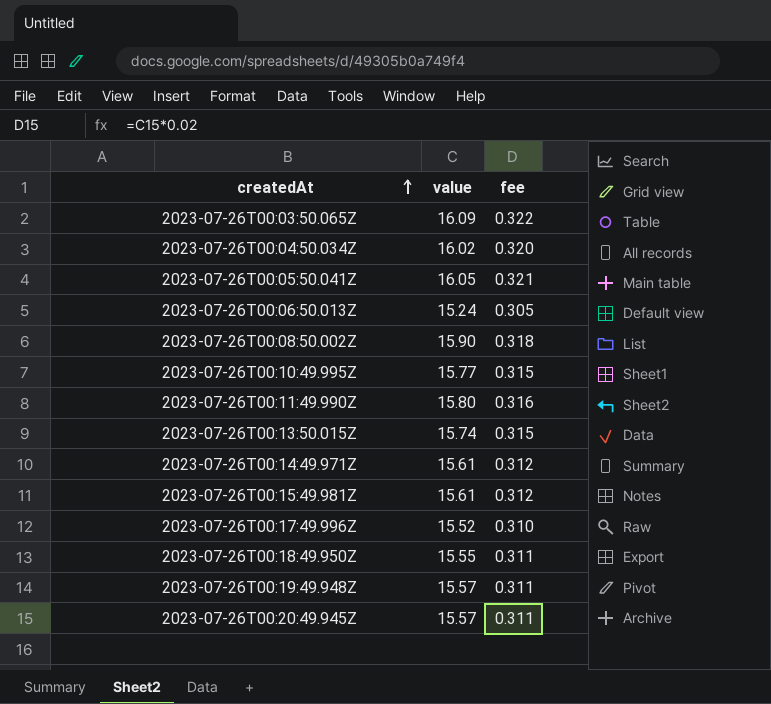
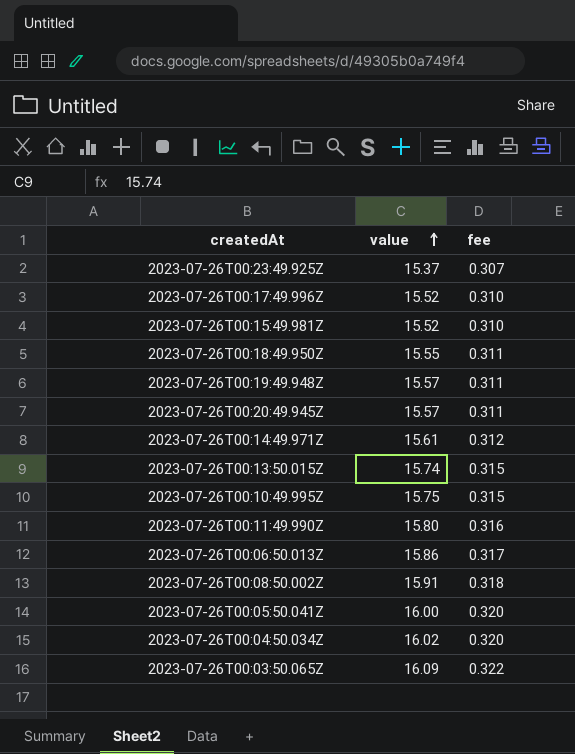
row order: createdAt ascending -> value ascending
row 2023-07-26T00:23:49.925Z: none -> 15.37 | 0.307
2023-07-26T00:15:49.981Z | value: 15.61 -> 15.52
2023-07-26T00:15:49.981Z | fee: 0.312 -> 0.310
2023-07-26T00:10:49.995Z | value: 15.77 -> 15.75
2023-07-26T00:06:50.013Z | value: 15.24 -> 15.86
2023-07-26T00:06:50.013Z | fee: 0.305 -> 0.317
2023-07-26T00:08:50.002Z | value: 15.90 -> 15.91
2023-07-26T00:05:50.041Z | value: 16.05 -> 16.00
2023-07-26T00:05:50.041Z | fee: 0.321 -> 0.320

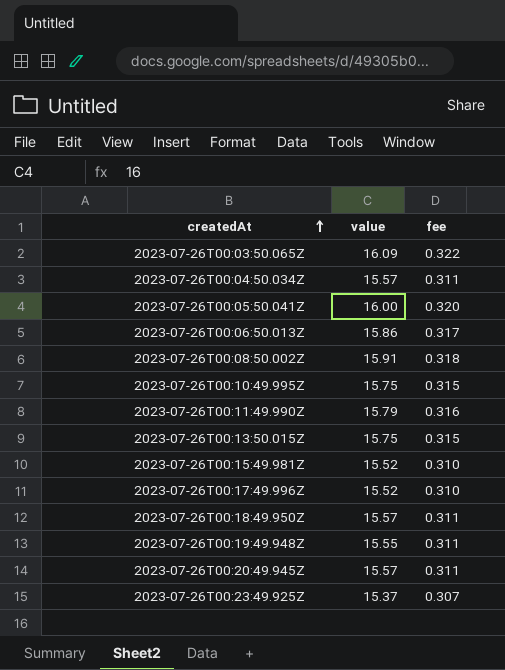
row order: value ascending -> createdAt ascending
row 2023-07-26T00:14:49.971Z: 15.61 | 0.312 -> none
2023-07-26T00:04:50.034Z | value: 16.02 -> 15.57
2023-07-26T00:04:50.034Z | fee: 0.320 -> 0.311
2023-07-26T00:11:49.990Z | value: 15.80 -> 15.79
2023-07-26T00:13:50.015Z | value: 15.74 -> 15.75
2023-07-26T00:18:49.950Z | value: 15.55 -> 15.57
2023-07-26T00:19:49.948Z | value: 15.57 -> 15.55

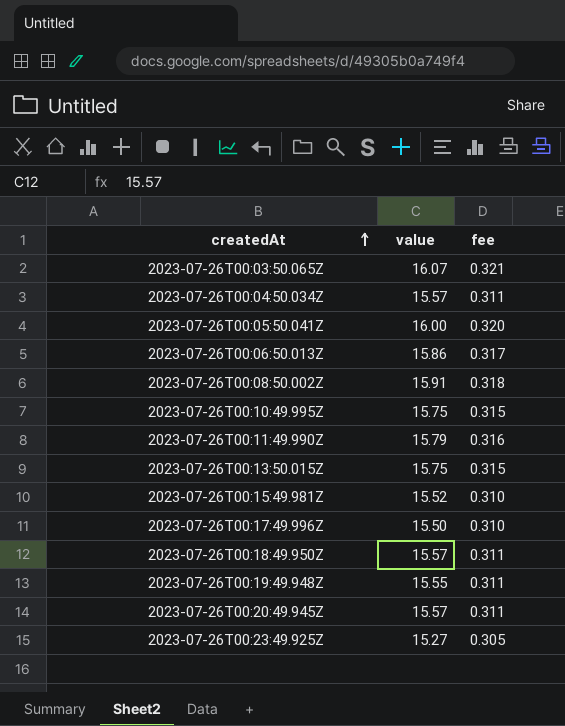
2023-07-26T00:03:50.065Z | value: 16.09 -> 16.07
2023-07-26T00:03:50.065Z | fee: 0.322 -> 0.321
2023-07-26T00:17:49.996Z | value: 15.52 -> 15.50
2023-07-26T00:23:49.925Z | value: 15.37 -> 15.27
2023-07-26T00:23:49.925Z | fee: 0.307 -> 0.305

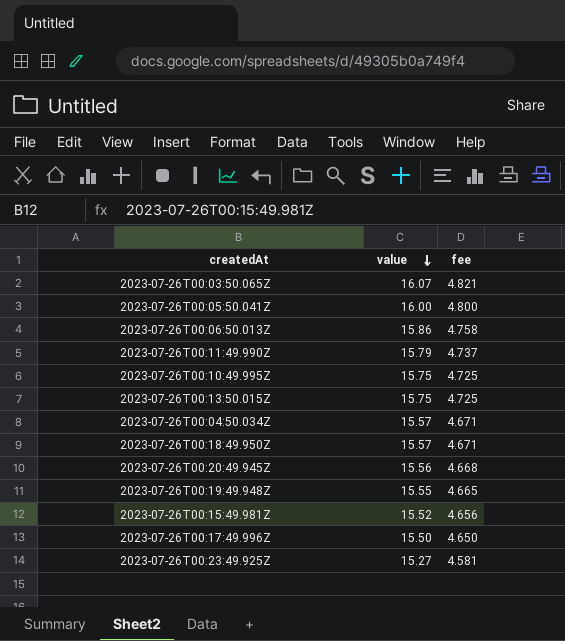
row order: createdAt ascending -> value descending
column fee | formula: [value] * 0.02 -> [value] * 0.3
row 2023-07-26T00:08:50.002Z: 15.91 | 0.318 -> none
2023-07-26T00:20:49.945Z | value: 15.57 -> 15.56

